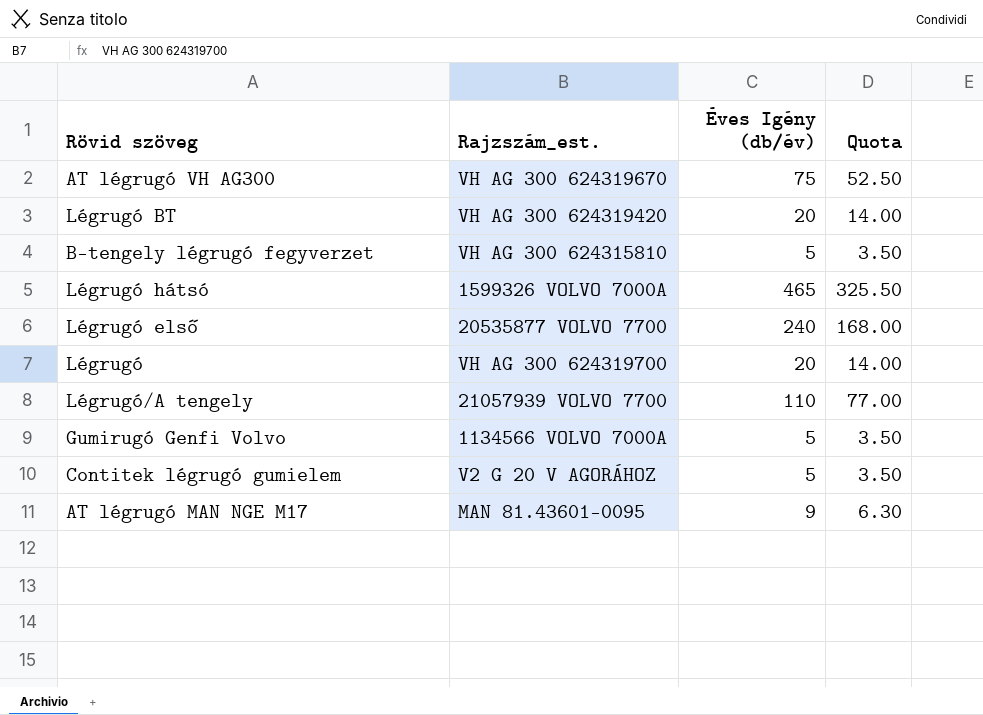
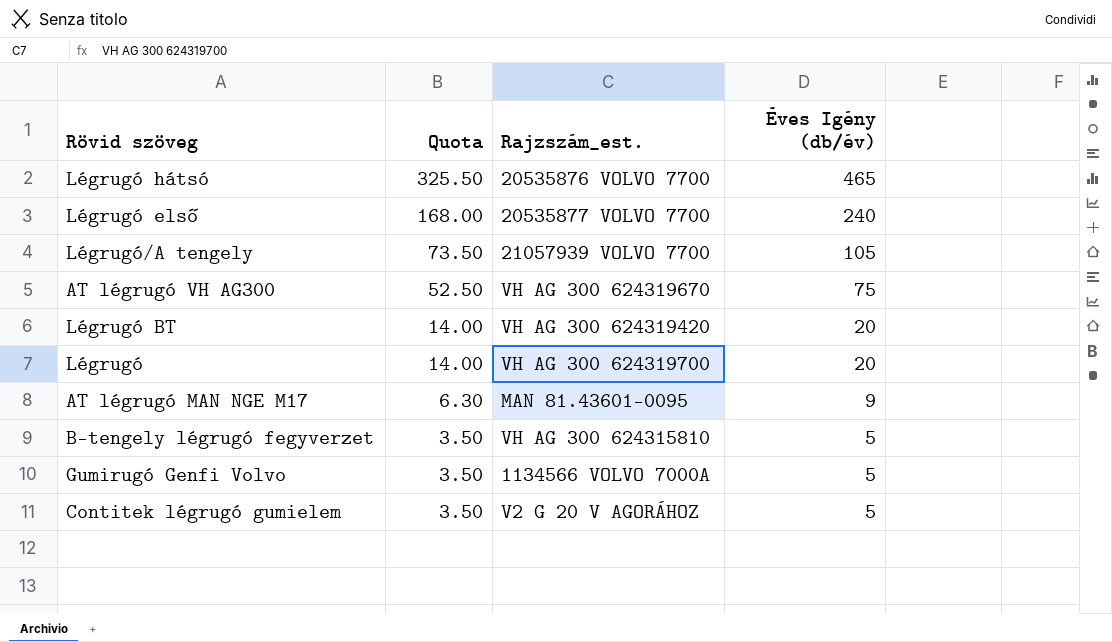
row order: none -> Quota descending
column Quota | position: 4 -> 2
Légrugó hátsó | Rajzszám_est.: 1599326 VOLVO 7000A -> 20535876 VOLVO 7700
Légrugó/A tengely | Quota: 77.00 -> 73.50
Légrugó/A tengely | Éves Igény (db/év): 110 -> 105

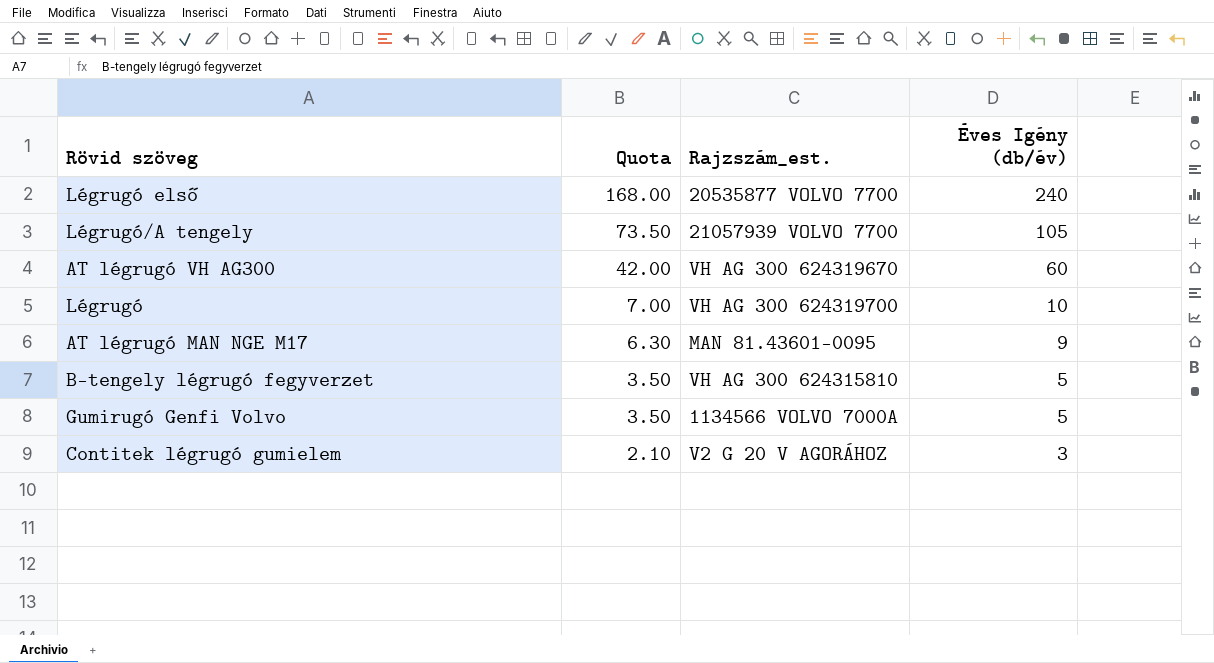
row Légrugó hátsó: 325.50 | 20535876 VOLVO 7700 | 465 -> none
row Légrugó BT: 14.00 | VH AG 300 624319420 | 20 -> none
AT légrugó VH AG300 | Quota: 52.50 -> 42.00
AT légrugó VH AG300 | Éves Igény (db/év): 75 -> 60
Légrugó | Quota: 14.00 -> 7.00
Légrugó | Éves Igény (db/év): 20 -> 10
Contitek légrugó gumielem | Quota: 3.50 -> 2.10
Contitek légrugó gumielem | Éves Igény (db/év): 5 -> 3

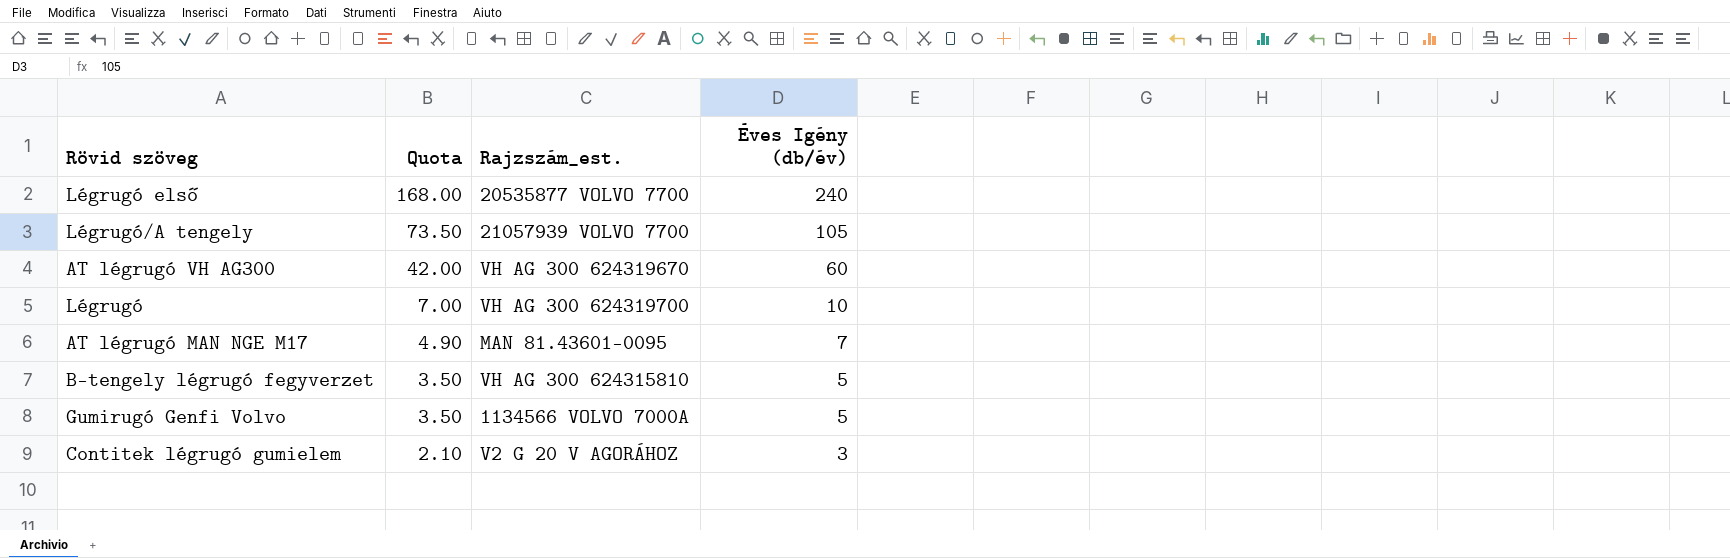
AT légrugó MAN NGE M17 | Quota: 6.30 -> 4.90
AT légrugó MAN NGE M17 | Éves Igény (db/év): 9 -> 7

